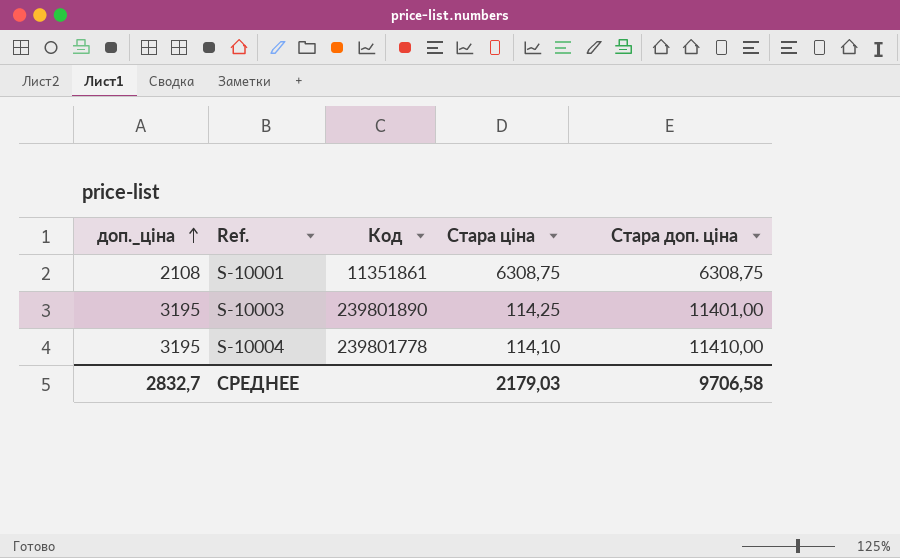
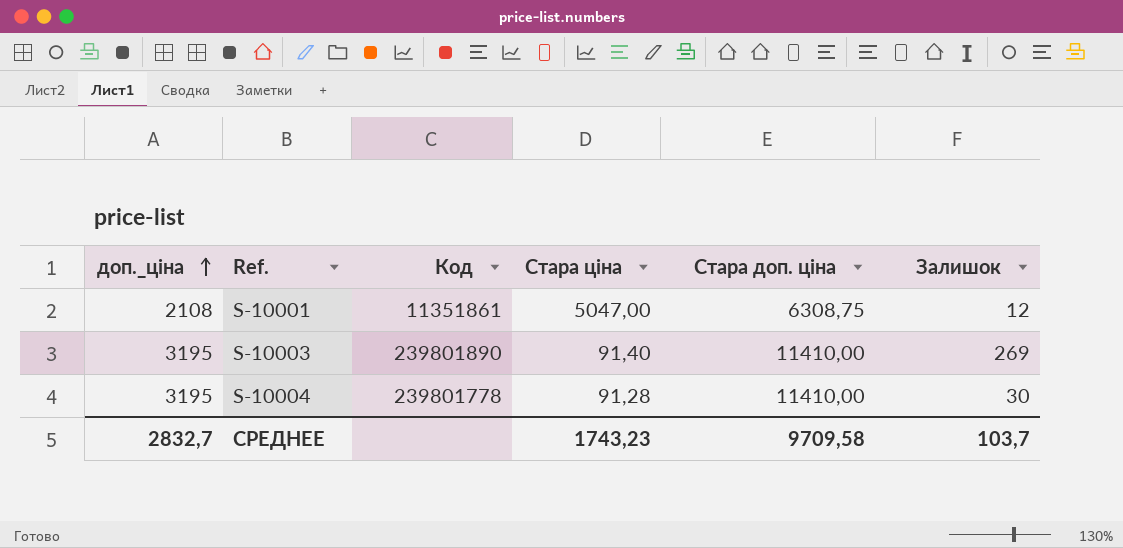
column Залишок | position: none -> 6
S-10001 | Стара ціна: 6308,75 -> 5047,00
S-10003 | Стара ціна: 114,25 -> 91,40
S-10003 | Стара доп. ціна: 11401,00 -> 11410,00
S-10004 | Стара ціна: 114,10 -> 91,28
СРЕДНЕЕ | Стара ціна: 2179,03 -> 1743,23
СРЕДНЕЕ | Стара доп. ціна: 9706,58 -> 9709,58

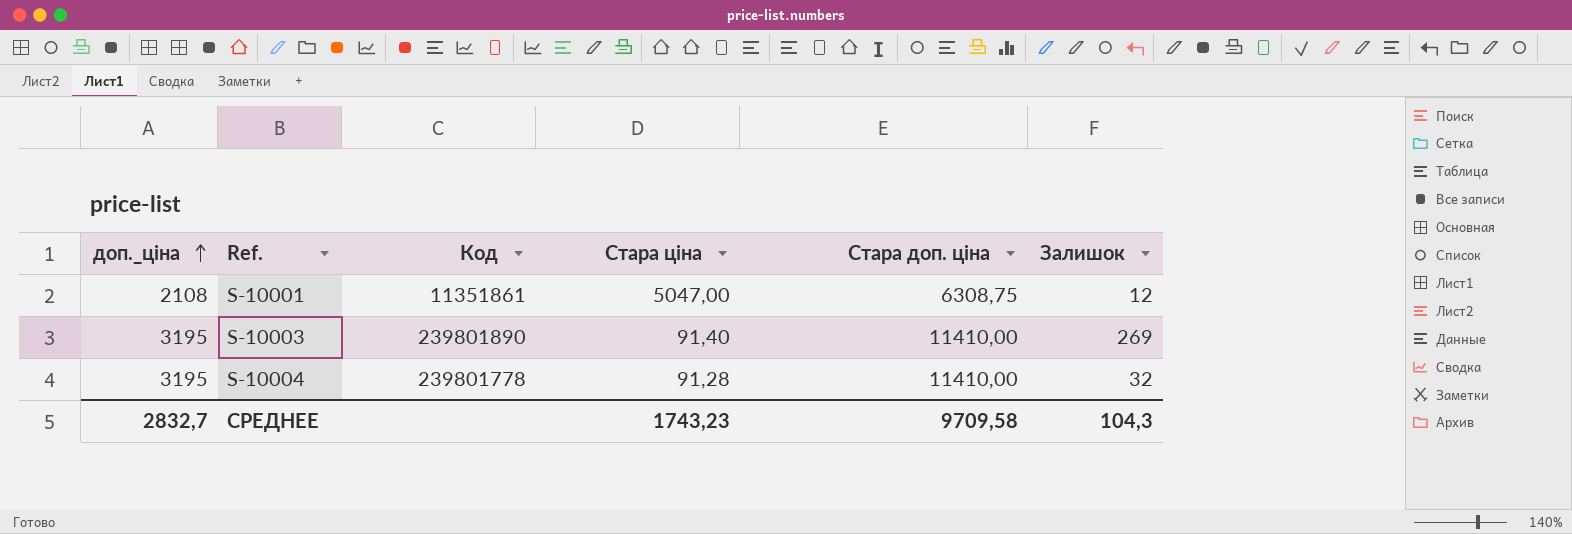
S-10004 | Залишок: 30 -> 32
СРЕДНЕЕ | Залишок: 103,7 -> 104,3

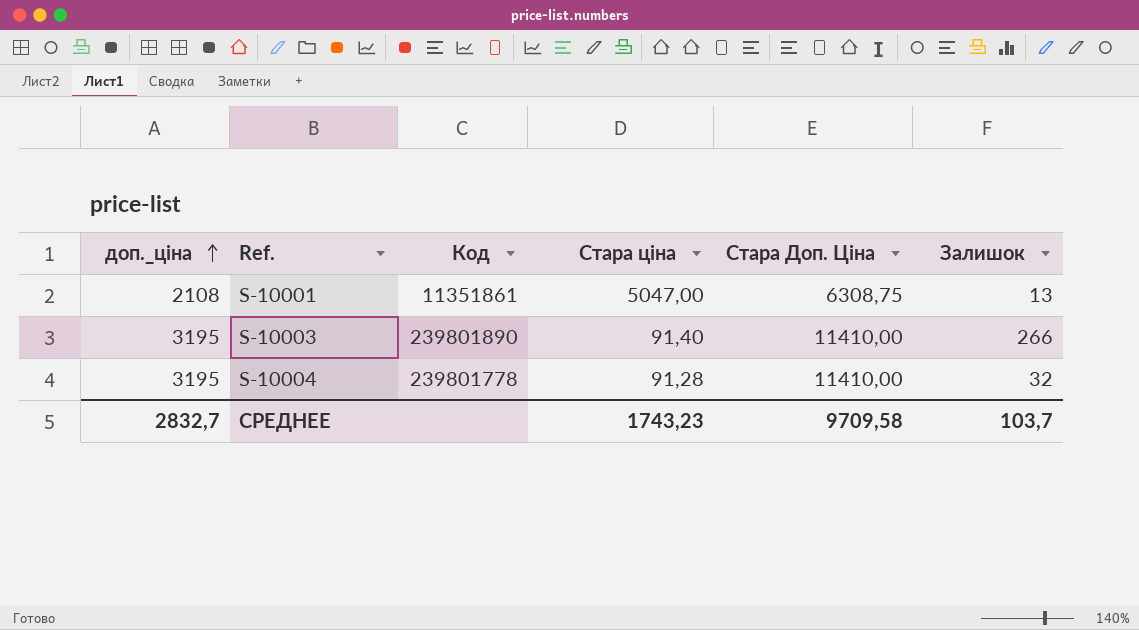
column name: Стара доп. ціна -> Стара Доп. Ціна
S-10001 | Залишок: 12 -> 13
S-10003 | Залишок: 269 -> 266
СРЕДНЕЕ | Залишок: 104,3 -> 103,7

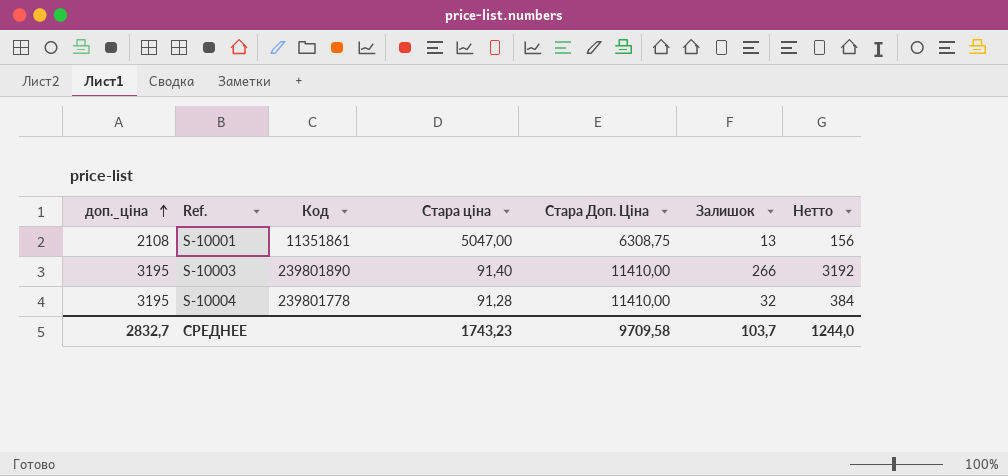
column Нетто | formula: none -> [Залишок] * 12

